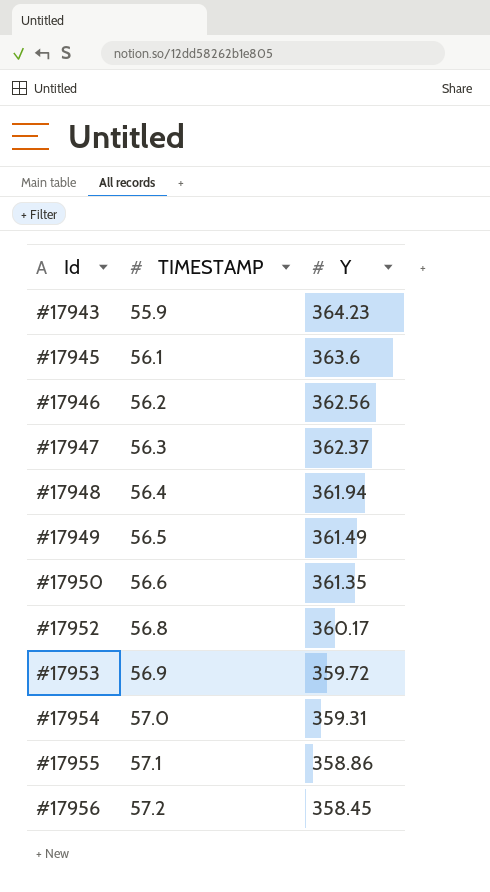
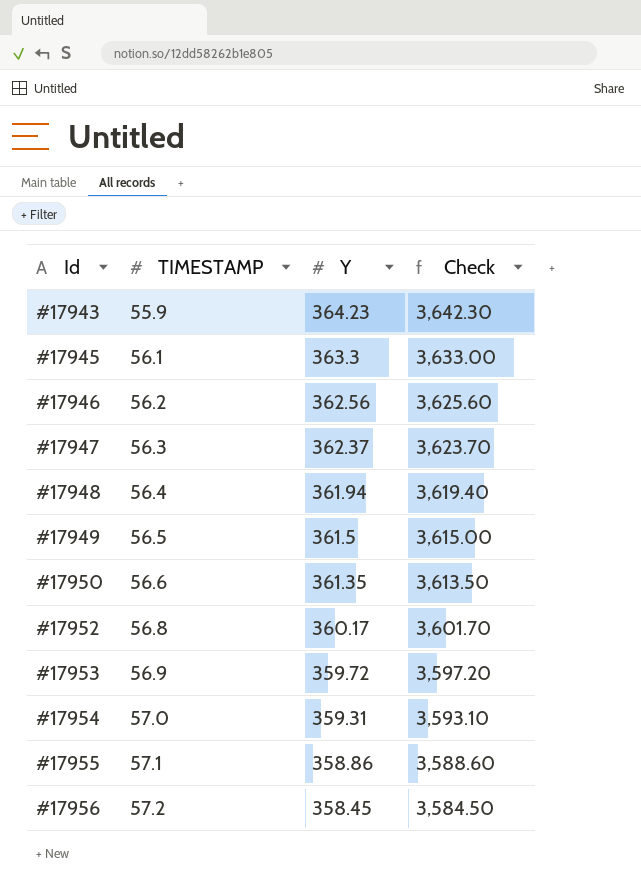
column Check | formula: none -> [Y] * 10
#17945 | Y: 363.6 -> 363.3
#17949 | Y: 361.49 -> 361.5

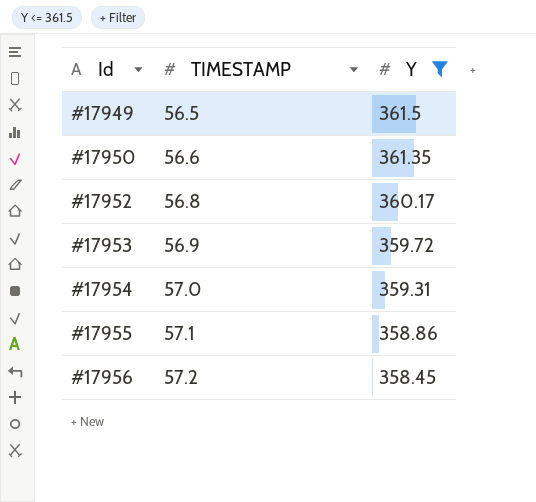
filter: none -> Y <= 361.5
column Check | formula: [Y] * 10 -> none

